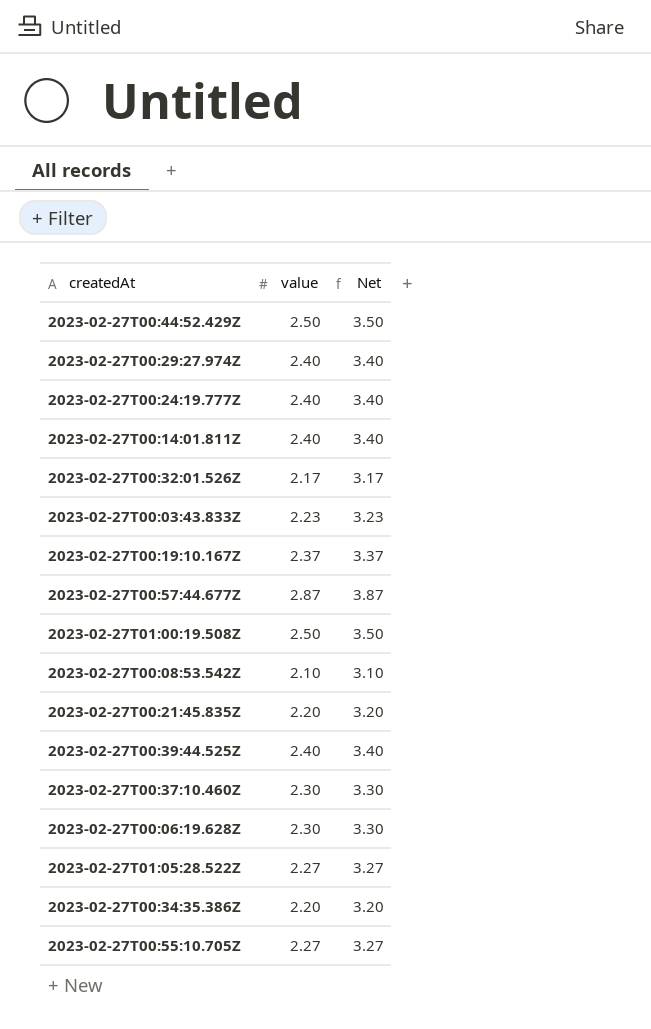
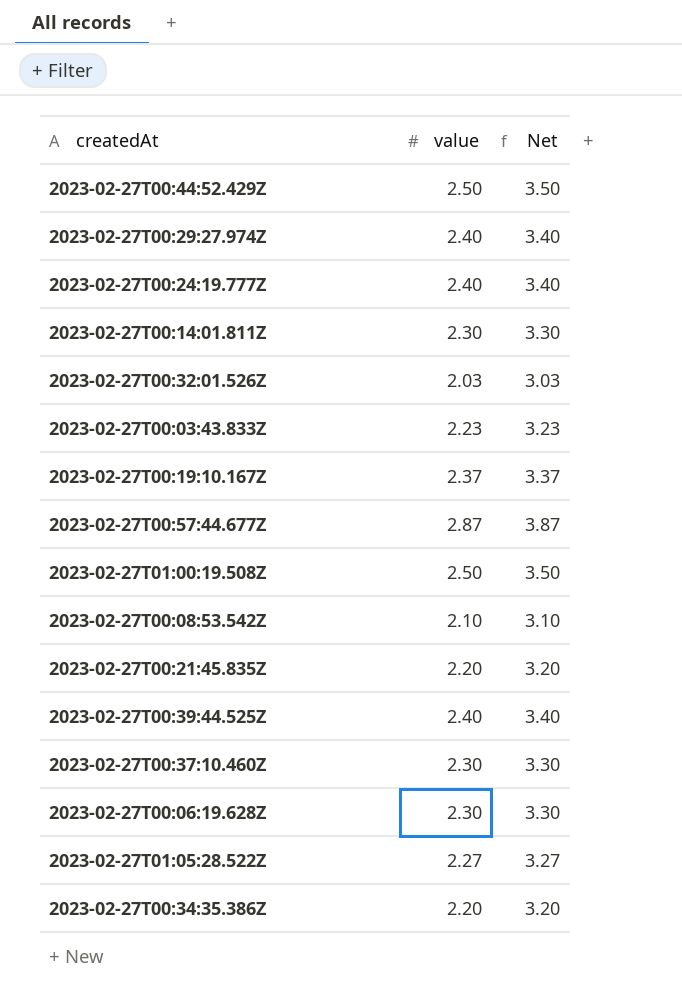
row 2023-02-27T00:55:10.705Z: 2.27 | 3.27 -> none
2023-02-27T00:14:01.811Z | value: 2.40 -> 2.30
2023-02-27T00:14:01.811Z | Net: 3.40 -> 3.30
2023-02-27T00:32:01.526Z | value: 2.17 -> 2.03
2023-02-27T00:32:01.526Z | Net: 3.17 -> 3.03

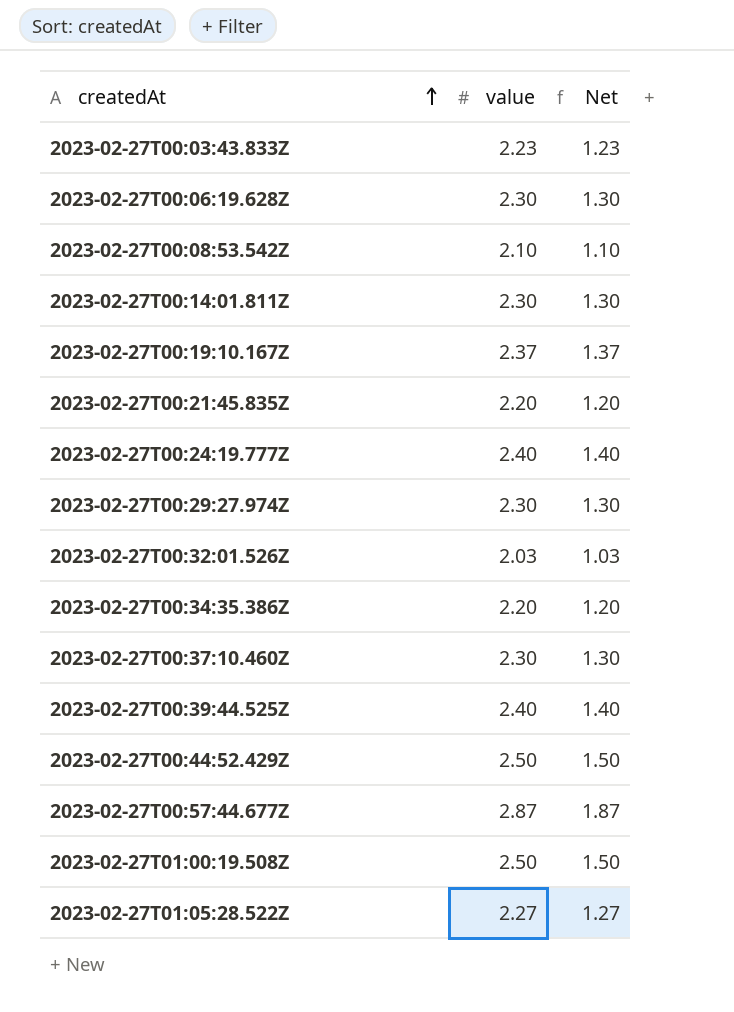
row order: none -> createdAt ascending
column Net | formula: [value] + 1 -> [value] - 1
2023-02-27T00:29:27.974Z | value: 2.40 -> 2.30

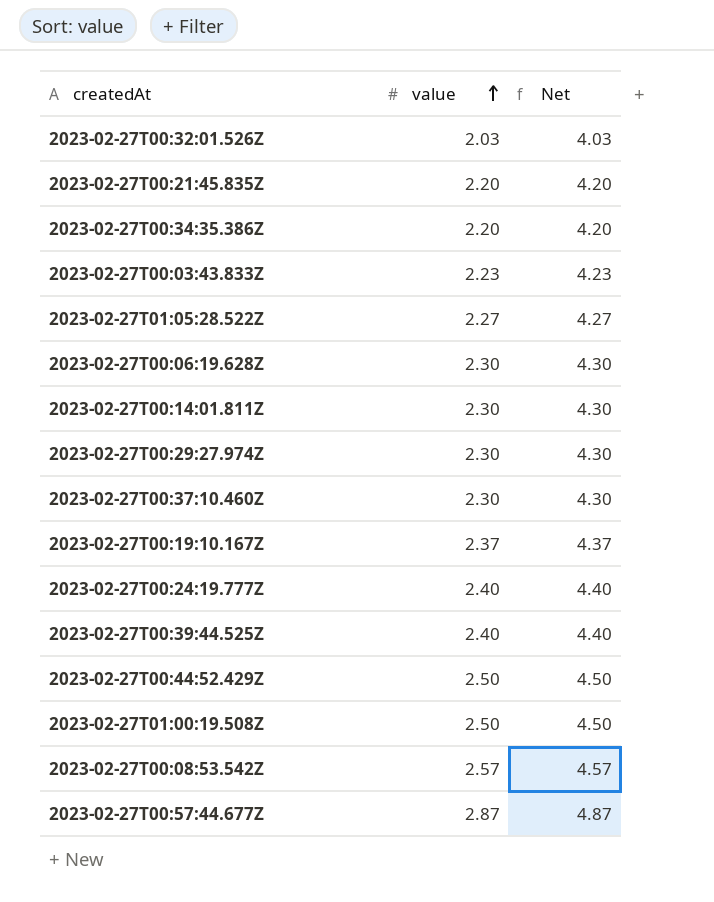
row order: createdAt ascending -> value ascending
column Net | formula: [value] - 1 -> [value] + 2
2023-02-27T00:08:53.542Z | value: 2.10 -> 2.57

